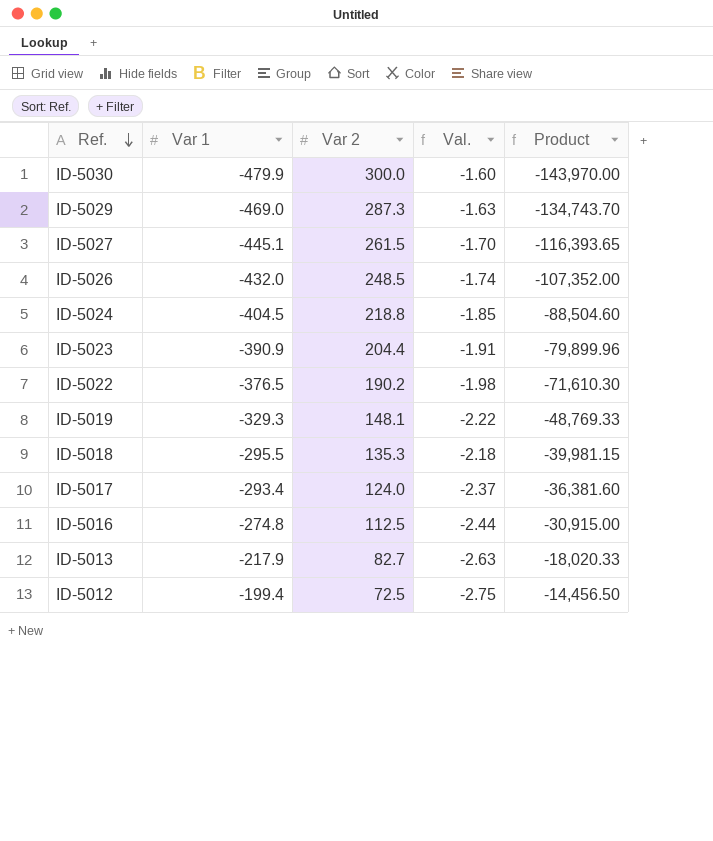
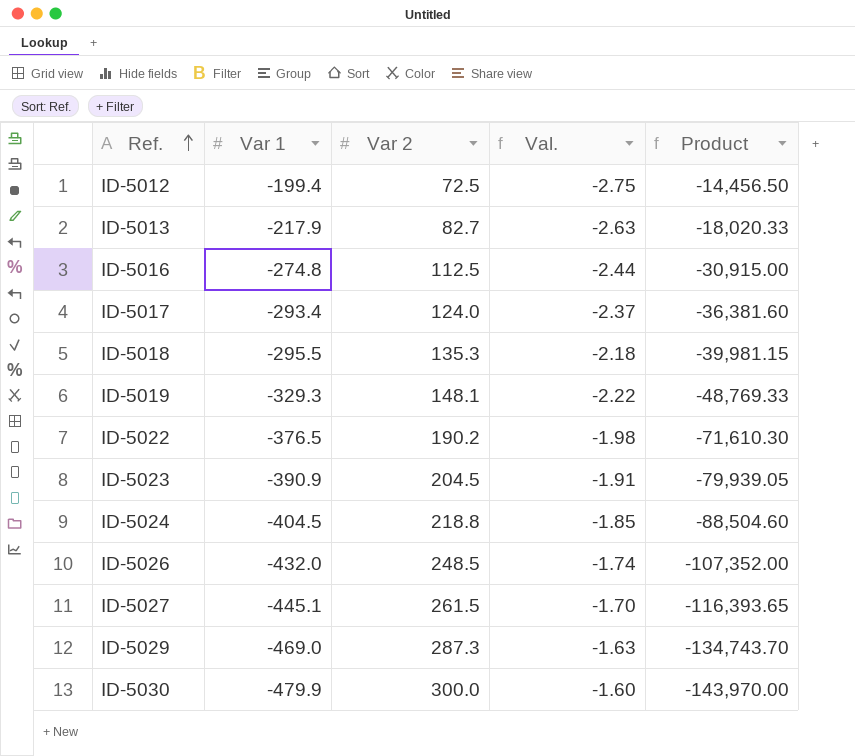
row order: Ref. descending -> Ref. ascending
ID-5023 | Var 2: 204.4 -> 204.5
ID-5023 | Product: -79,899.96 -> -79,939.05

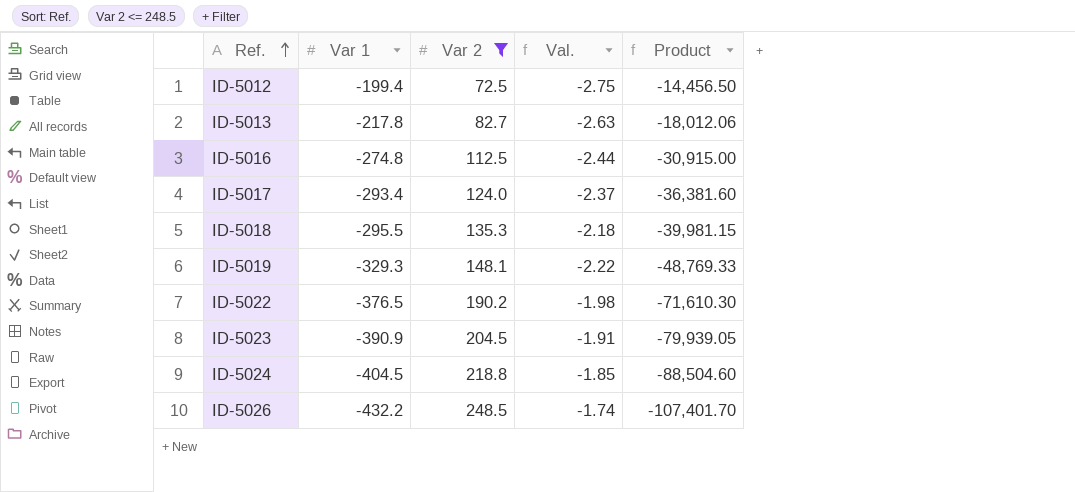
filter: none -> Var 2 <= 248.5
ID-5013 | Var 1: -217.9 -> -217.8
ID-5013 | Product: -18,020.33 -> -18,012.06
ID-5026 | Var 1: -432.0 -> -432.2
ID-5026 | Product: -107,352.00 -> -107,401.70

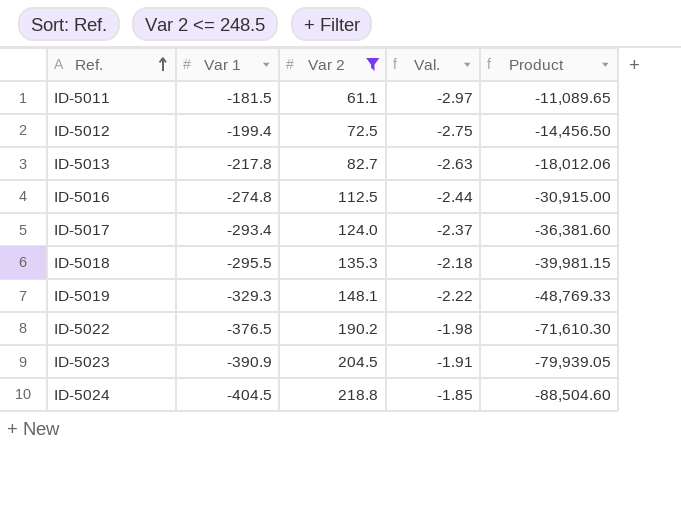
row ID-5026: -432.2 | 248.5 | -1.74 | -107,401.70 -> none
row ID-5011: none -> -181.5 | 61.1 | -2.97 | -11,089.65

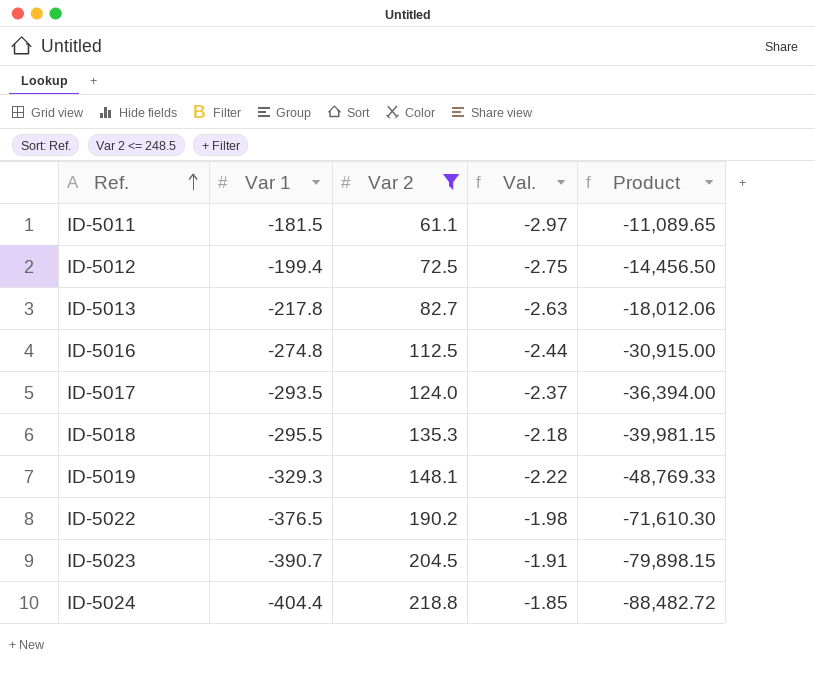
ID-5017 | Var 1: -293.4 -> -293.5
ID-5017 | Product: -36,381.60 -> -36,394.00
ID-5023 | Var 1: -390.9 -> -390.7
ID-5023 | Product: -79,939.05 -> -79,898.15
ID-5024 | Var 1: -404.5 -> -404.4
ID-5024 | Product: -88,504.60 -> -88,482.72

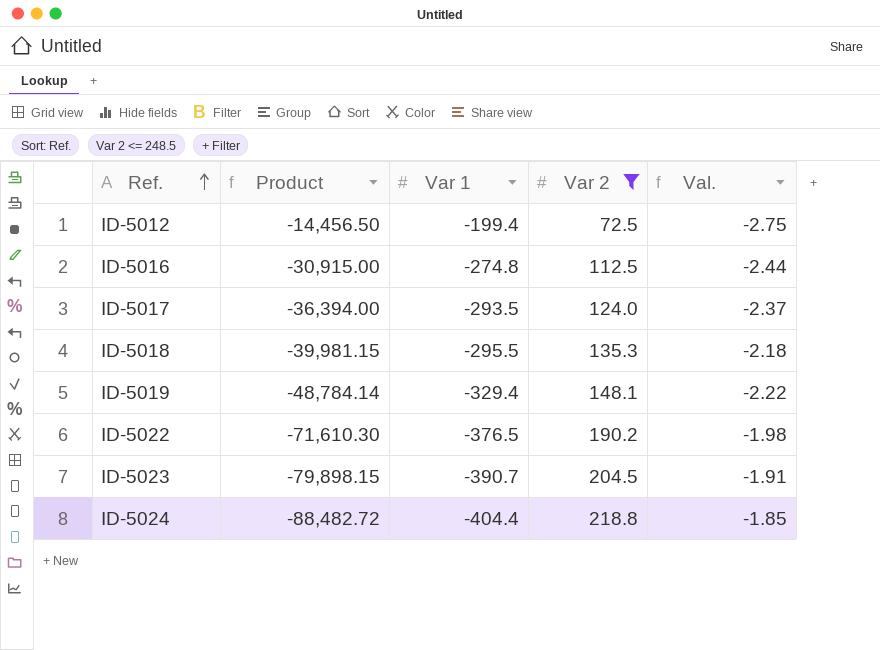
column Product | position: 5 -> 2
row ID-5011: -181.5 | 61.1 | -2.97 | -11,089.65 -> none
row ID-5013: -217.8 | 82.7 | -2.63 | -18,012.06 -> none
ID-5019 | Product: -48,769.33 -> -48,784.14
ID-5019 | Var 1: -329.3 -> -329.4

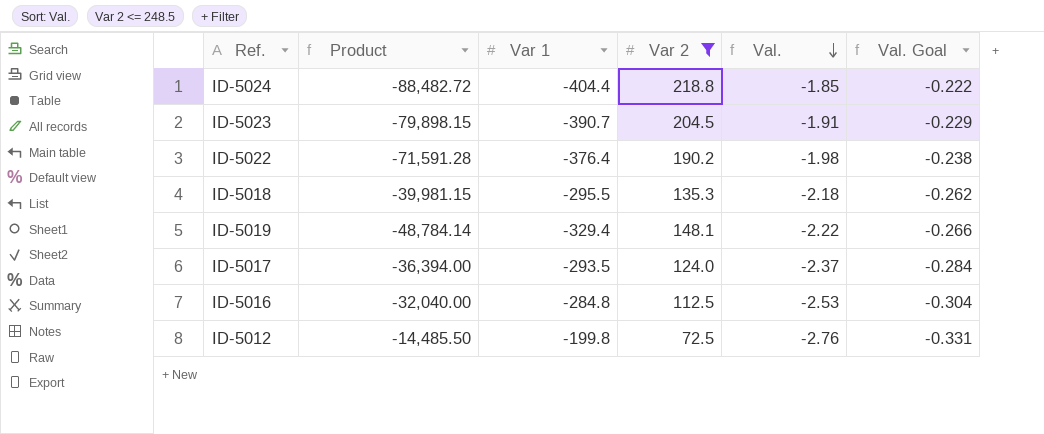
row order: Ref. ascending -> Val. descending
column Val. Goal | formula: none -> [Val.] * 0.12
ID-5022 | Product: -71,610.30 -> -71,591.28
ID-5022 | Var 1: -376.5 -> -376.4
ID-5016 | Product: -30,915.00 -> -32,040.00
ID-5016 | Var 1: -274.8 -> -284.8
ID-5016 | Val.: -2.44 -> -2.53
ID-5012 | Product: -14,456.50 -> -14,485.50
ID-5012 | Var 1: -199.4 -> -199.8
ID-5012 | Val.: -2.75 -> -2.76

